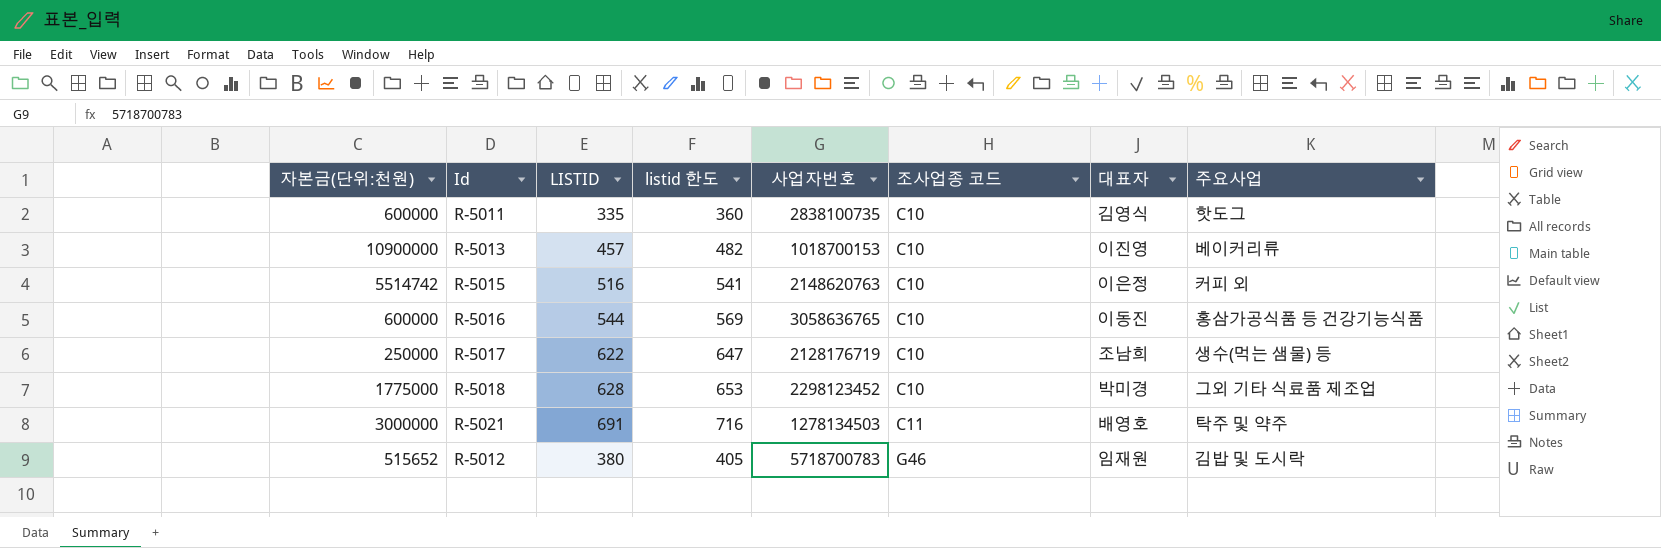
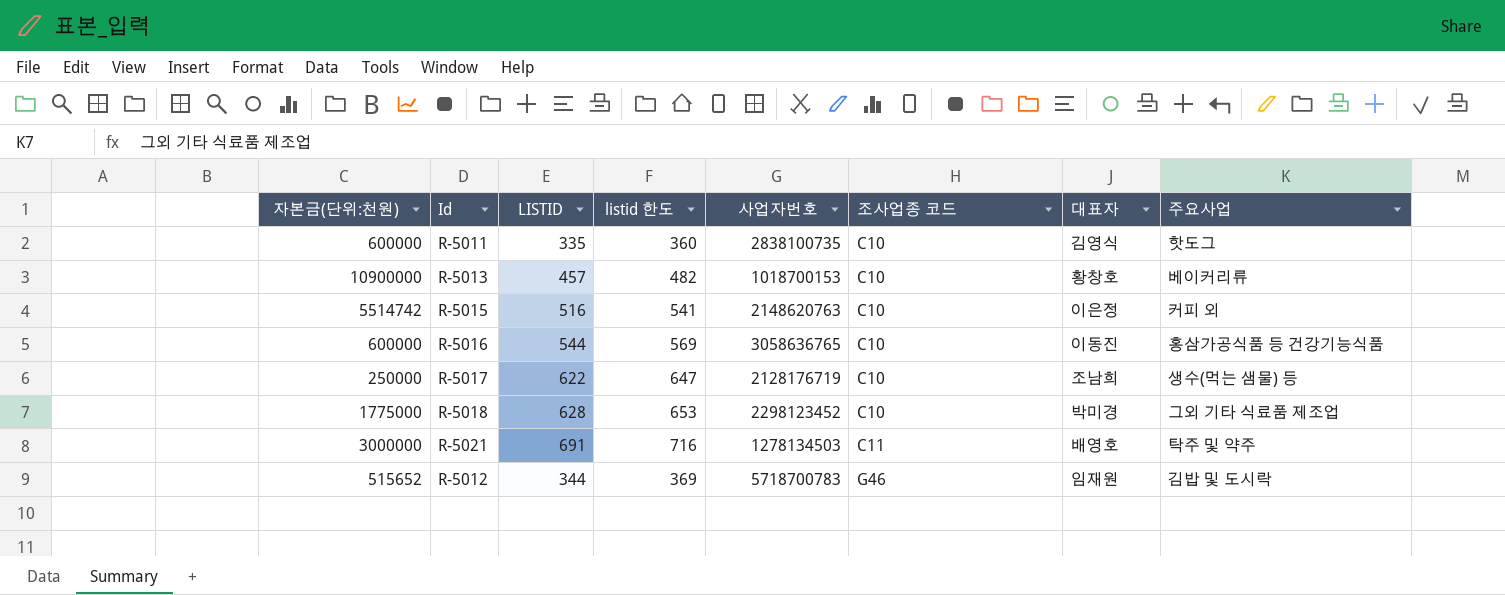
R-5013 | 대표자: 이진영 -> 황창호
R-5012 | LISTID: 380 -> 344
R-5012 | listid 한도: 405 -> 369

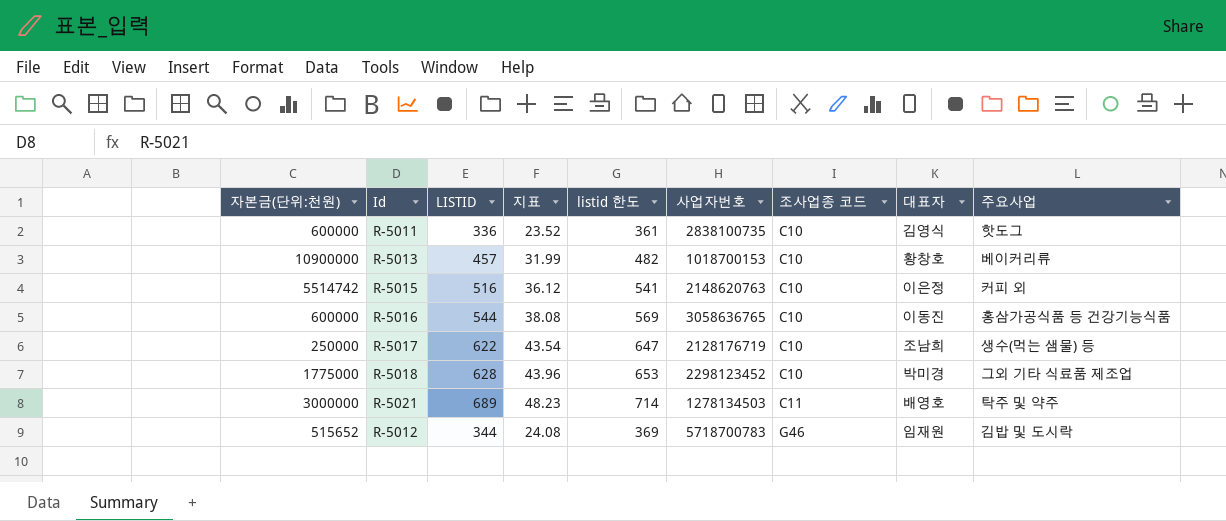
column 지표 | formula: none -> [LISTID] * 0.07
R-5011 | LISTID: 335 -> 336
R-5011 | listid 한도: 360 -> 361
R-5021 | LISTID: 691 -> 689
R-5021 | listid 한도: 716 -> 714

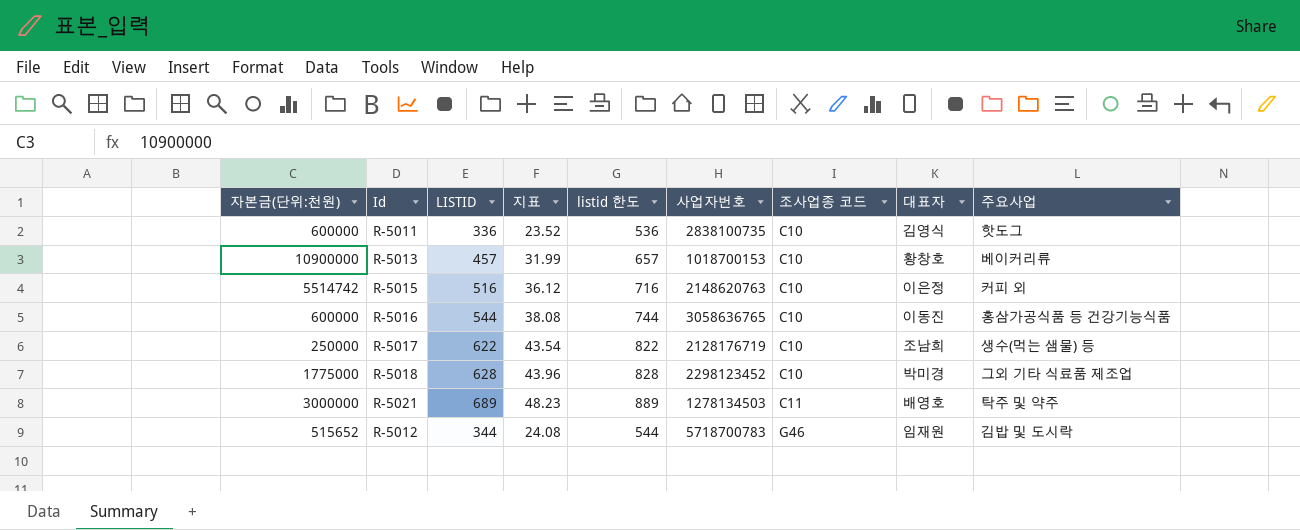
column listid 한도 | formula: [LISTID] + 25 -> [LISTID] + 200

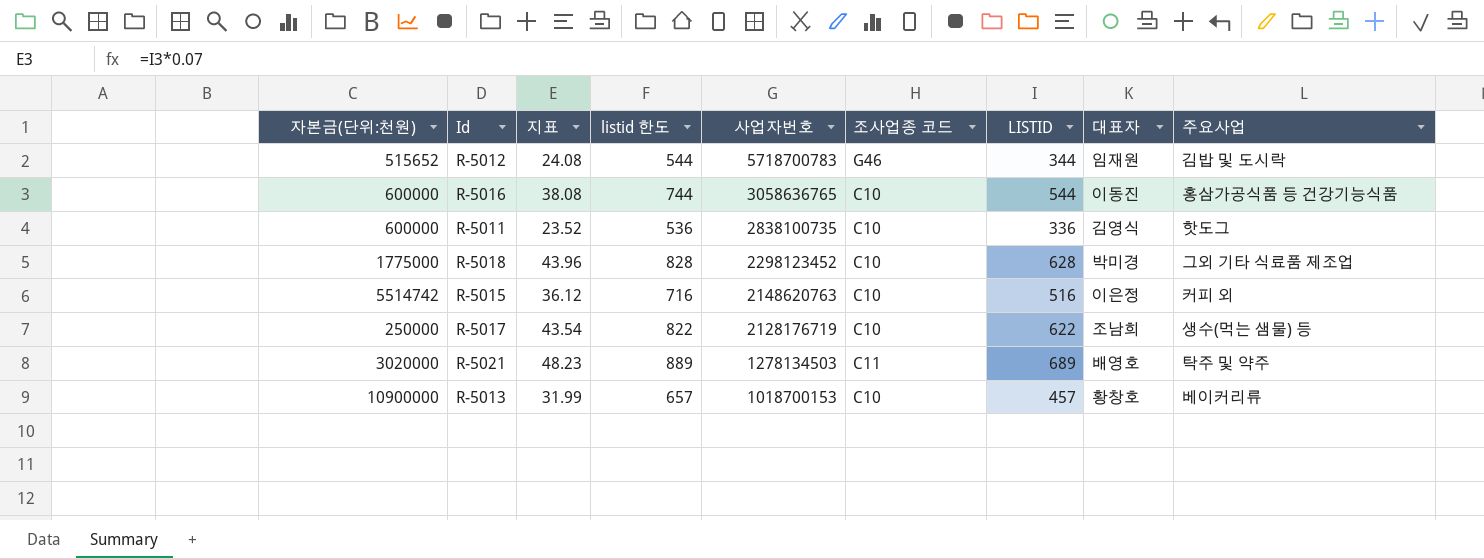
row order: 조사업종 코드 ascending -> 사업자번호 descending
column LISTID | position: 3 -> 7
R-5021 | 자본금(단위:천원): 3000000 -> 3020000

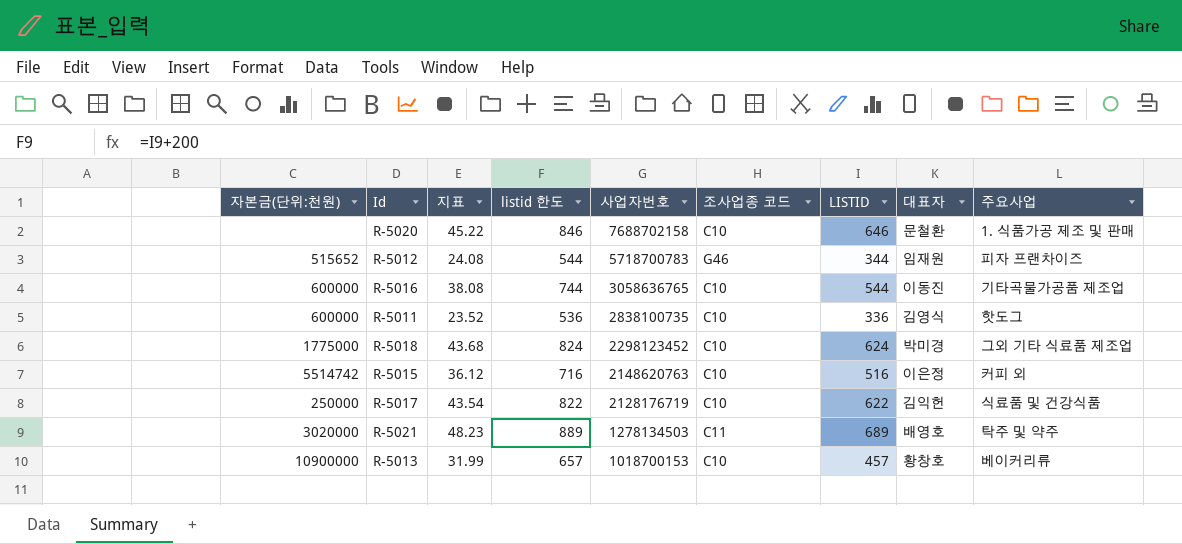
row R-5020: none -> none | 45.22 | 846 | 7688702158 | C10 | 646 | 문철환 | 1. 식품가공 제조 및 판매
R-5012 | 주요사업: 김밥 및 도시락 -> 피자 프랜차이즈
R-5016 | 주요사업: 홍삼가공식품 등 건강기능식품 -> 기타곡물가공품 제조업
R-5018 | 지표: 43.96 -> 43.68
R-5018 | listid 한도: 828 -> 824
R-5018 | LISTID: 628 -> 624
R-5017 | 대표자: 조남희 -> 김익헌
R-5017 | 주요사업: 생수(먹는 샘물) 등 -> 식료품 및 건강식품

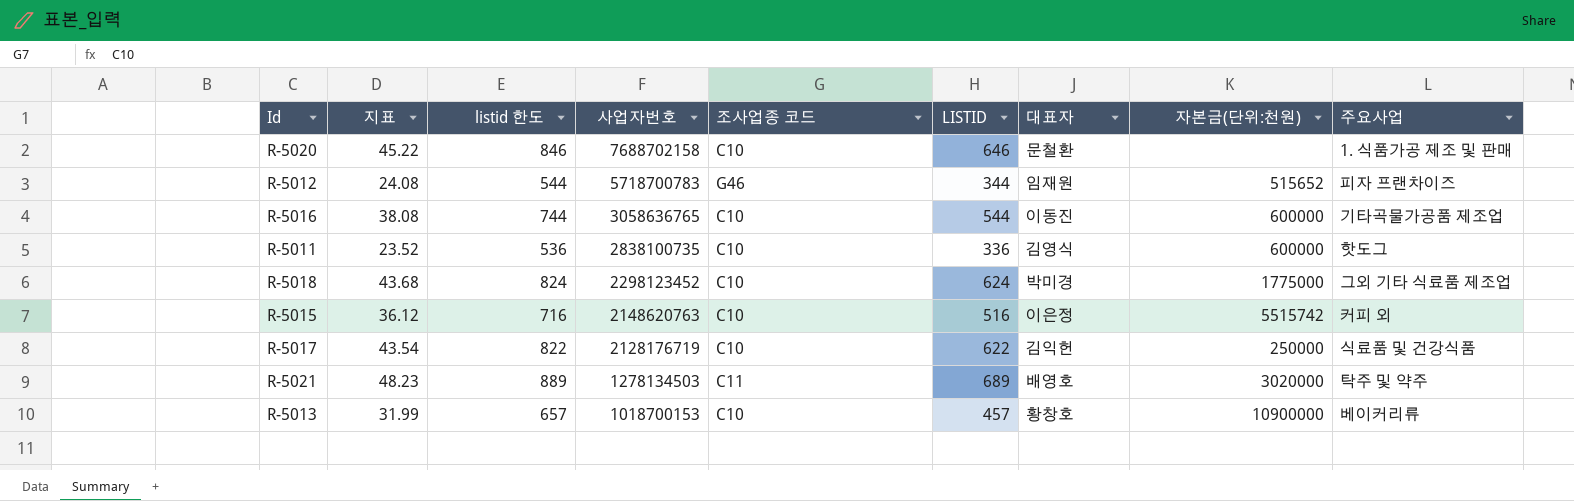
column 자본금(단위:천원) | position: 1 -> 8
R-5015 | 자본금(단위:천원): 5514742 -> 5515742

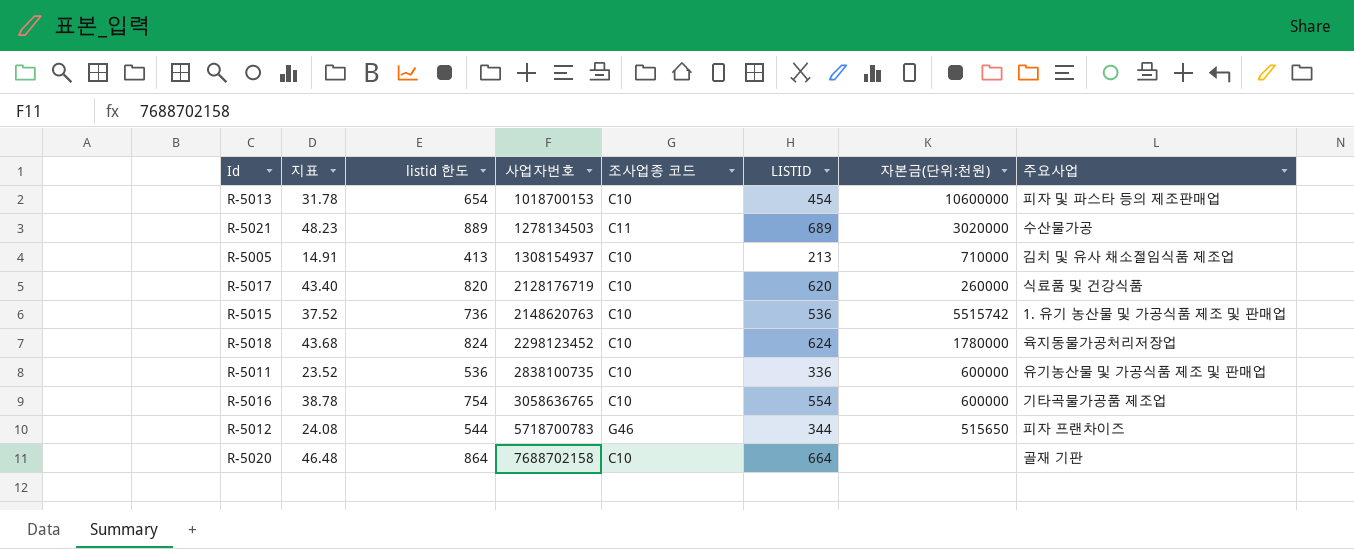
row order: 사업자번호 descending -> 사업자번호 ascending
column 대표자 | position: 7 -> none
R-5013 | 지표: 31.99 -> 31.78
R-5013 | listid 한도: 657 -> 654
R-5013 | LISTID: 457 -> 454
R-5013 | 자본금(단위:천원): 10900000 -> 10600000
R-5013 | 주요사업: 베이커리류 -> 피자 및 파스타 등의 제조판매업
R-5021 | 주요사업: 탁주 및 약주 -> 수산물가공
row R-5005: none -> 14.91 | 413 | 1308154937 | C10 | 213 | 710000 | 김치 및 유사 채소절임식품 제조업
R-5017 | 지표: 43.54 -> 43.40
R-5017 | listid 한도: 822 -> 820
R-5017 | LISTID: 622 -> 620
R-5017 | 자본금(단위:천원): 250000 -> 260000
R-5015 | 지표: 36.12 -> 37.52
R-5015 | listid 한도: 716 -> 736
R-5015 | LISTID: 516 -> 536
R-5015 | 주요사업: 커피 외 -> 1. 유기 농산물 및 가공식품 제조 및 판매업
R-5018 | 자본금(단위:천원): 1775000 -> 1780000
R-5018 | 주요사업: 그외 기타 식료품 제조업 -> 육지동물가공처리저장업
R-5011 | 주요사업: 핫도그 -> 유기농산물 및 가공식품 제조 및 판매업
R-5016 | 지표: 38.08 -> 38.78
R-5016 | listid 한도: 744 -> 754
R-5016 | LISTID: 544 -> 554
R-5012 | 자본금(단위:천원): 515652 -> 515650
R-5020 | 지표: 45.22 -> 46.48
R-5020 | listid 한도: 846 -> 864
R-5020 | LISTID: 646 -> 664
R-5020 | 주요사업: 1. 식품가공 제조 및 판매 -> 골재 기판

